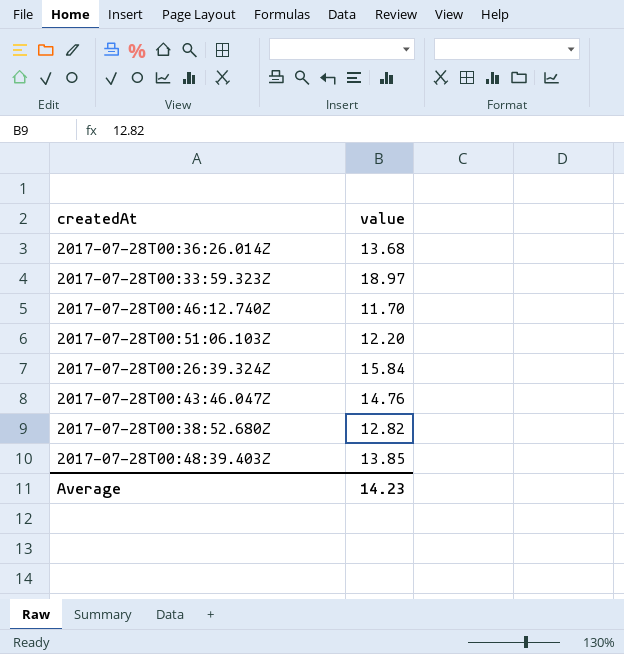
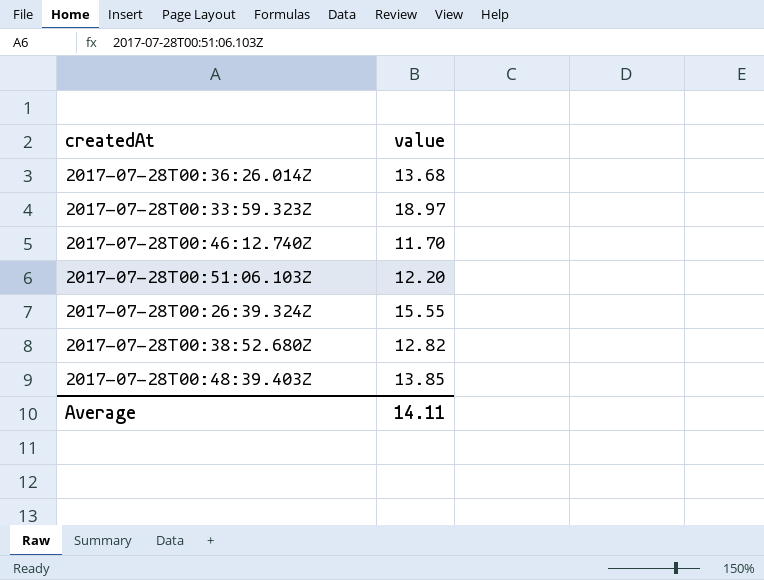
row 2017-07-28T00:43:46.047Z: 14.76 -> none
2017-07-28T00:26:39.324Z | value: 15.84 -> 15.55
Average | value: 14.23 -> 14.11

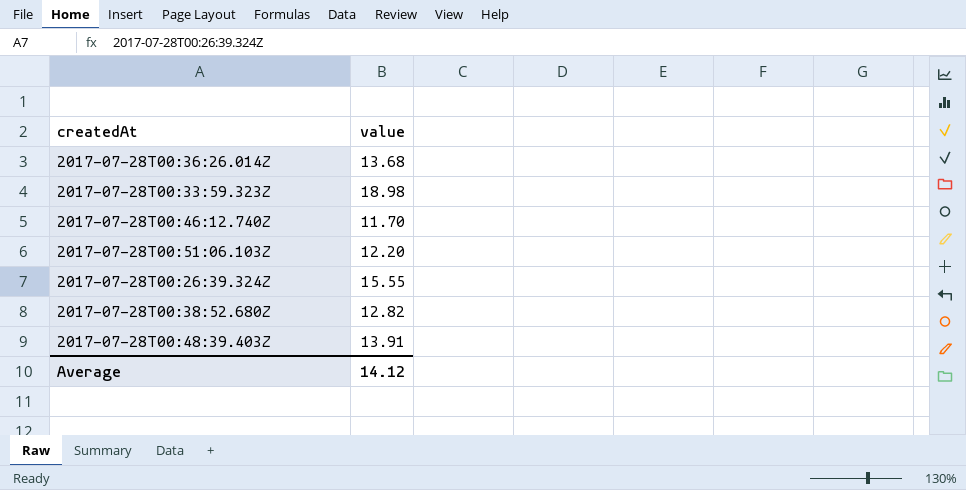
2017-07-28T00:33:59.323Z | value: 18.97 -> 18.98
2017-07-28T00:48:39.403Z | value: 13.85 -> 13.91
Average | value: 14.11 -> 14.12

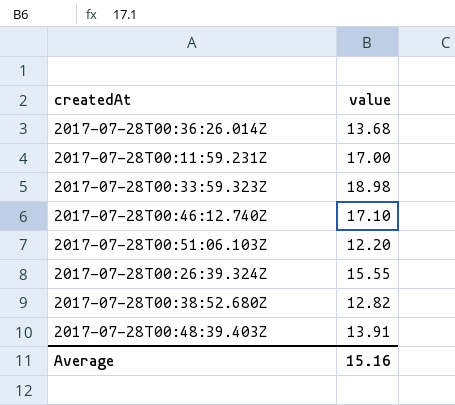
row 2017-07-28T00:11:59.231Z: none -> 17.00
2017-07-28T00:46:12.740Z | value: 11.70 -> 17.10
Average | value: 14.12 -> 15.16

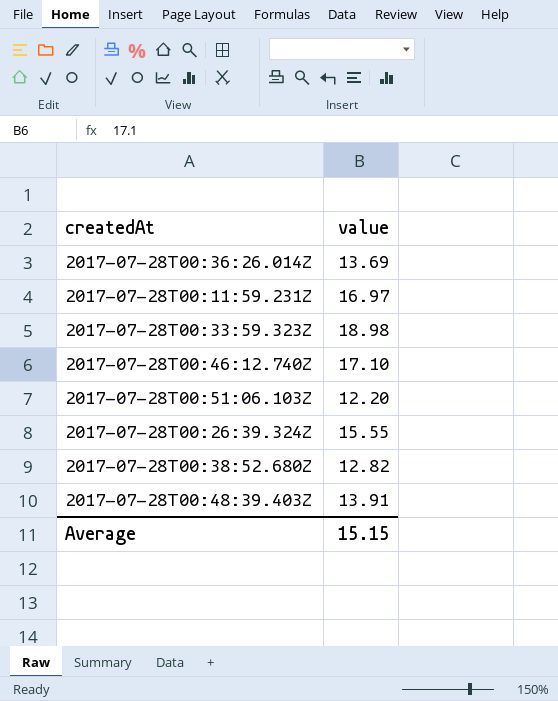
2017-07-28T00:36:26.014Z | value: 13.68 -> 13.69
2017-07-28T00:11:59.231Z | value: 17.00 -> 16.97
Average | value: 15.16 -> 15.15

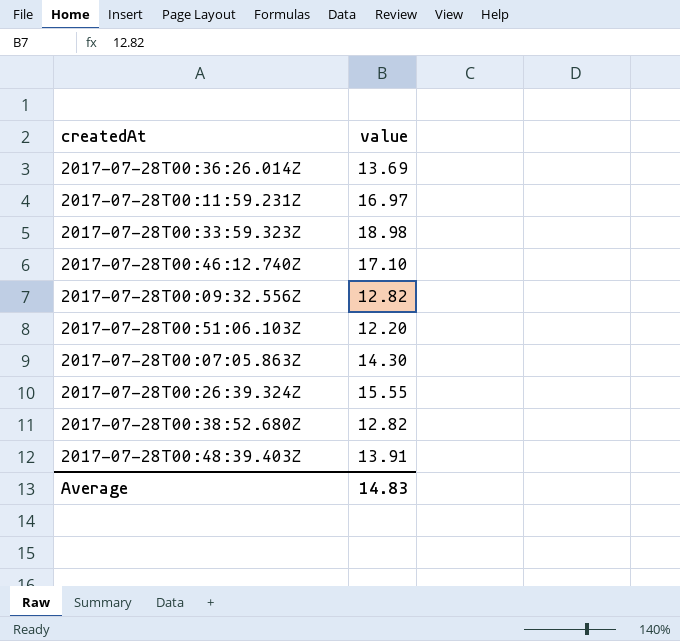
row 2017-07-28T00:09:32.556Z: none -> 12.82
row 2017-07-28T00:07:05.863Z: none -> 14.30
Average | value: 15.15 -> 14.83

